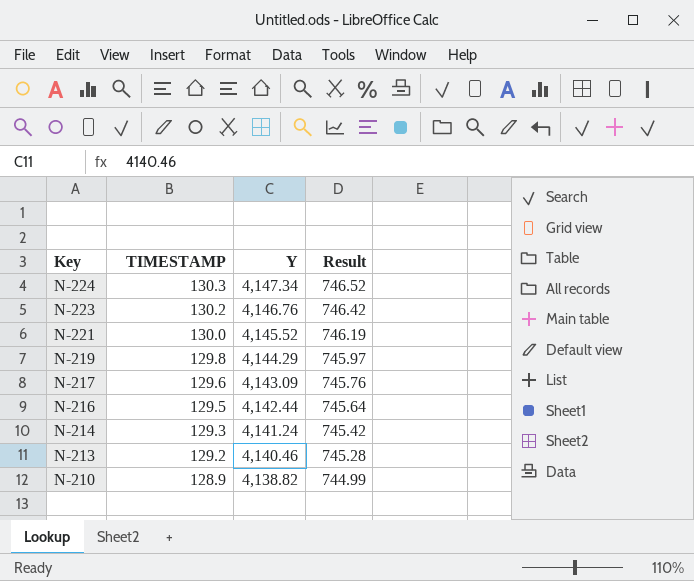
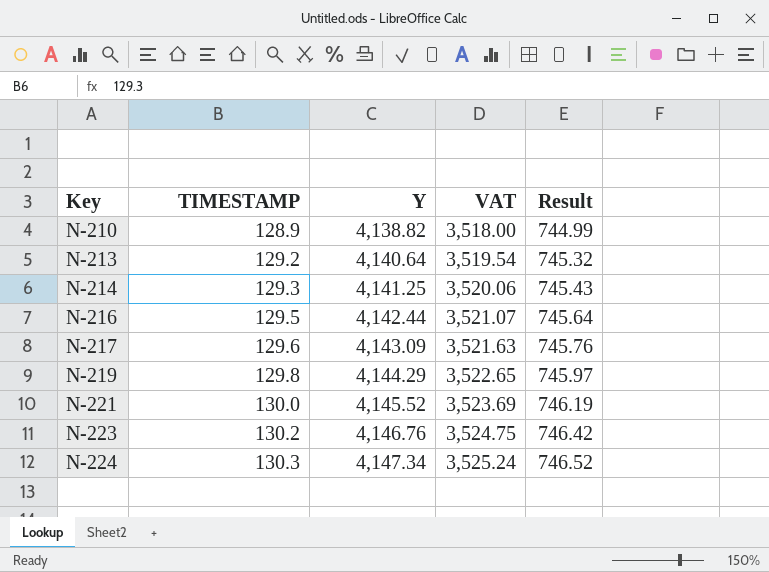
row order: Key descending -> Key ascending
column VAT | formula: none -> [Y] * 0.85
N-213 | Y: 4,140.46 -> 4,140.64
N-213 | Result: 745.28 -> 745.32
N-214 | Y: 4,141.24 -> 4,141.25
N-214 | Result: 745.42 -> 745.43

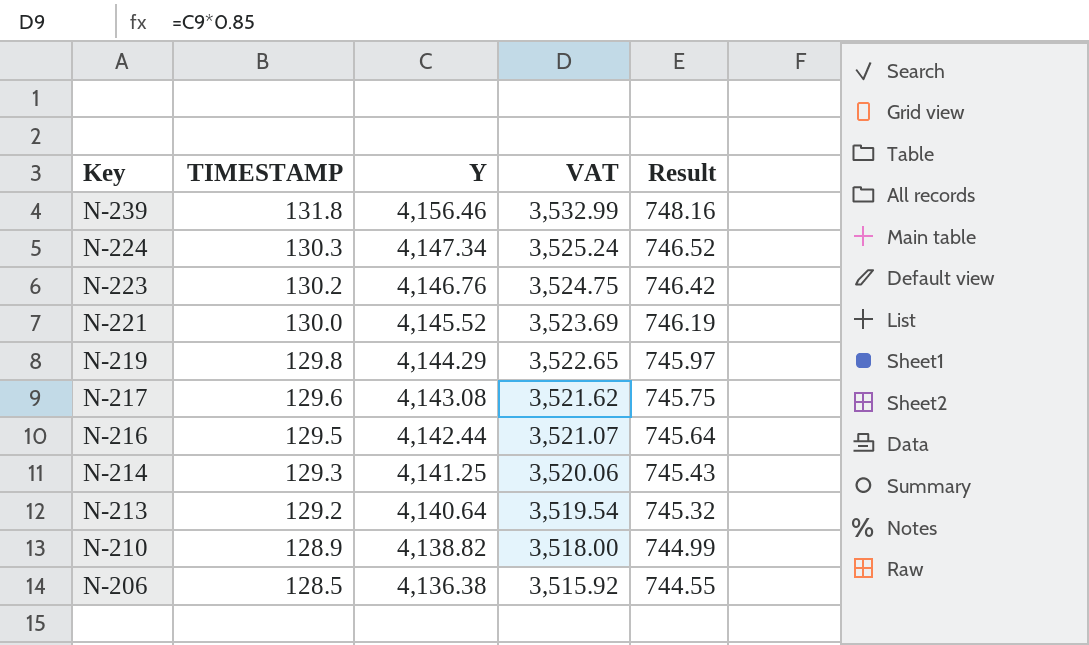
row order: Key ascending -> Key descending
row N-239: none -> 131.8 | 4,156.46 | 3,532.99 | 748.16
N-217 | Y: 4,143.09 -> 4,143.08
N-217 | VAT: 3,521.63 -> 3,521.62
N-217 | Result: 745.76 -> 745.75
row N-206: none -> 128.5 | 4,136.38 | 3,515.92 | 744.55

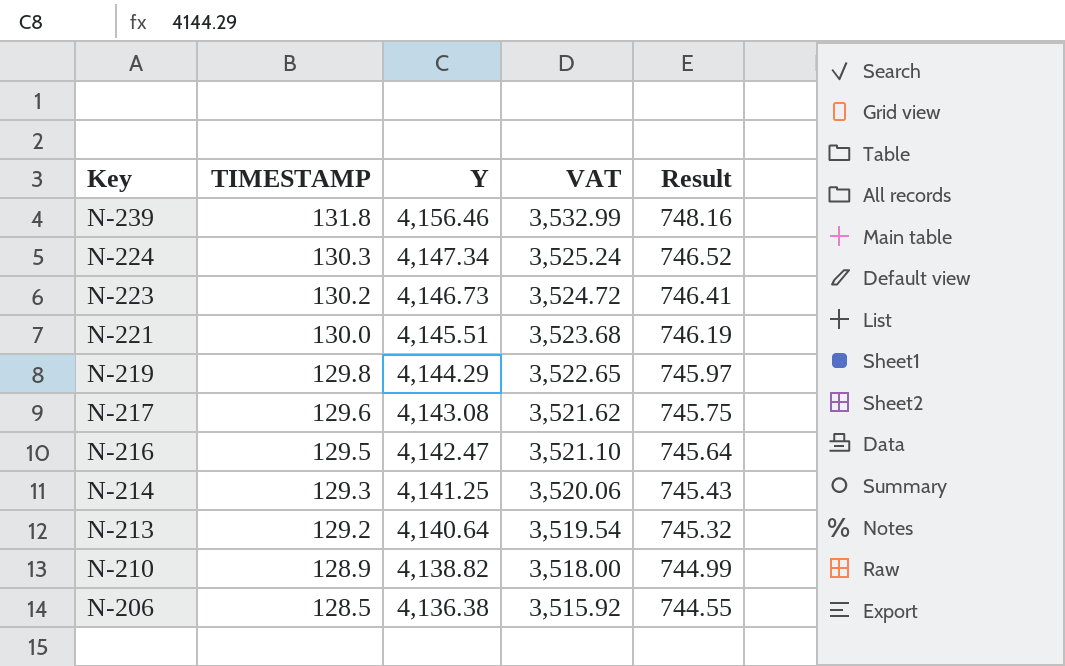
N-223 | Y: 4,146.76 -> 4,146.73
N-223 | VAT: 3,524.75 -> 3,524.72
N-223 | Result: 746.42 -> 746.41
N-221 | Y: 4,145.52 -> 4,145.51
N-221 | VAT: 3,523.69 -> 3,523.68
N-216 | Y: 4,142.44 -> 4,142.47
N-216 | VAT: 3,521.07 -> 3,521.10

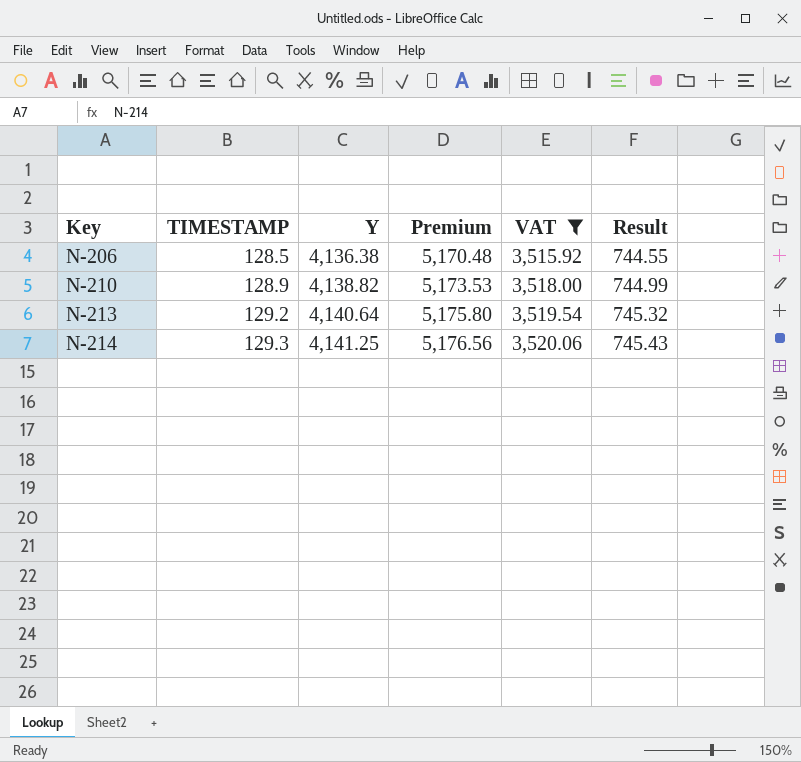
filter: none -> VAT <= 3,520.06
row order: Key descending -> Key ascending
column Premium | formula: none -> [Y] * 1.25

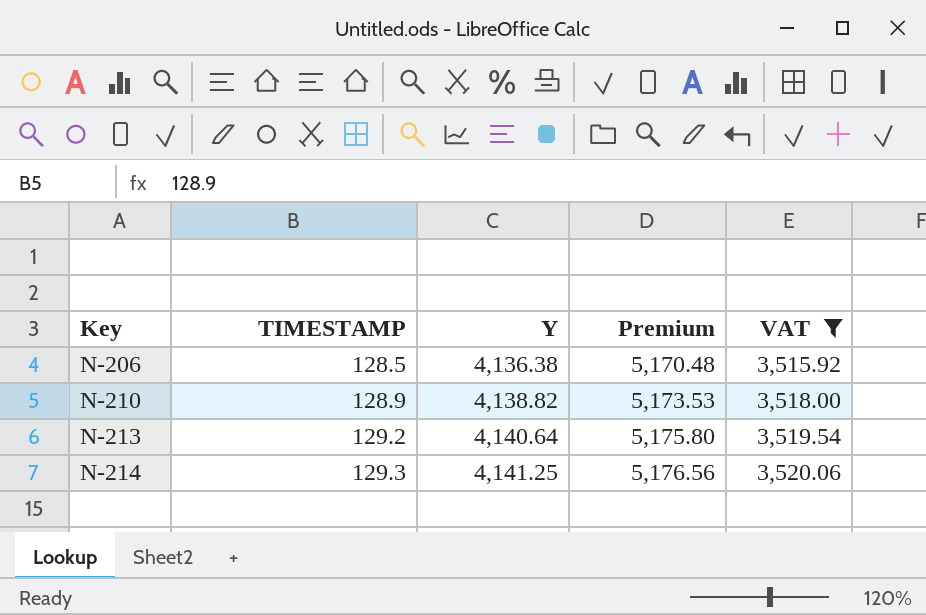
column Result | formula: [Y] * 0.18 -> none

